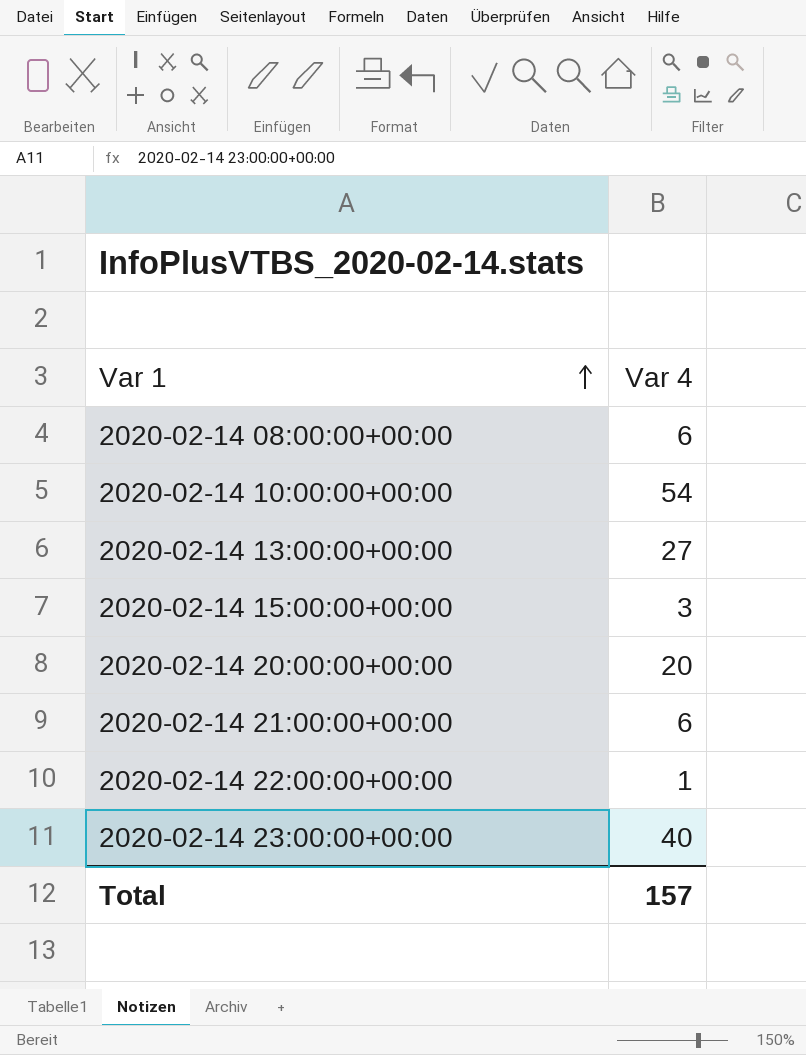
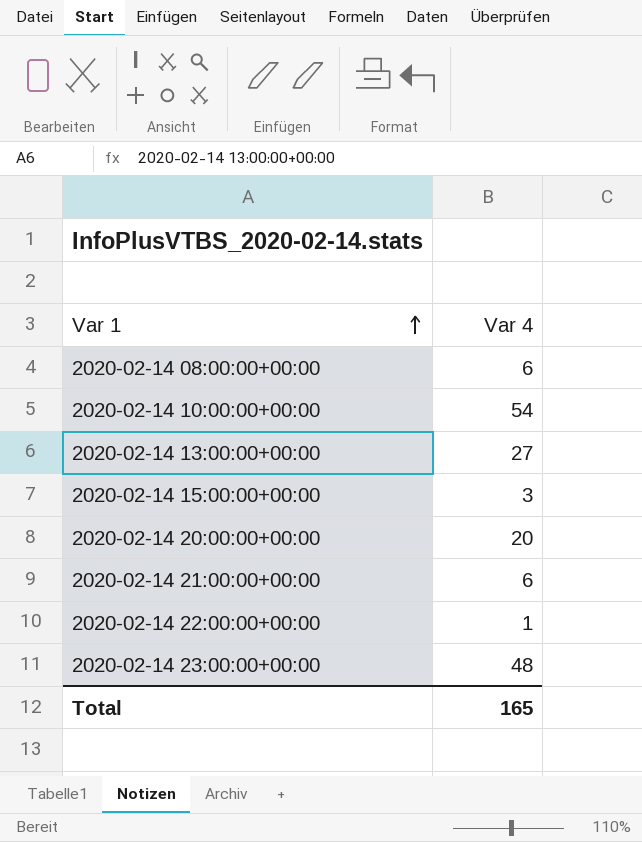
2020-02-14 23:00:00+00:00 | Var 4: 40 -> 48
Total | Var 4: 157 -> 165

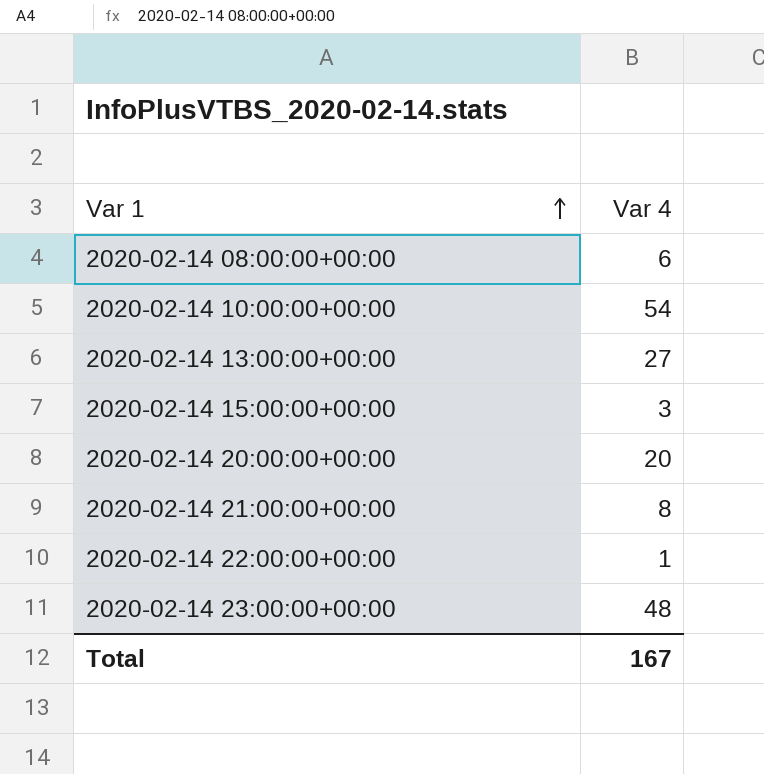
2020-02-14 21:00:00+00:00 | Var 4: 6 -> 8
Total | Var 4: 165 -> 167

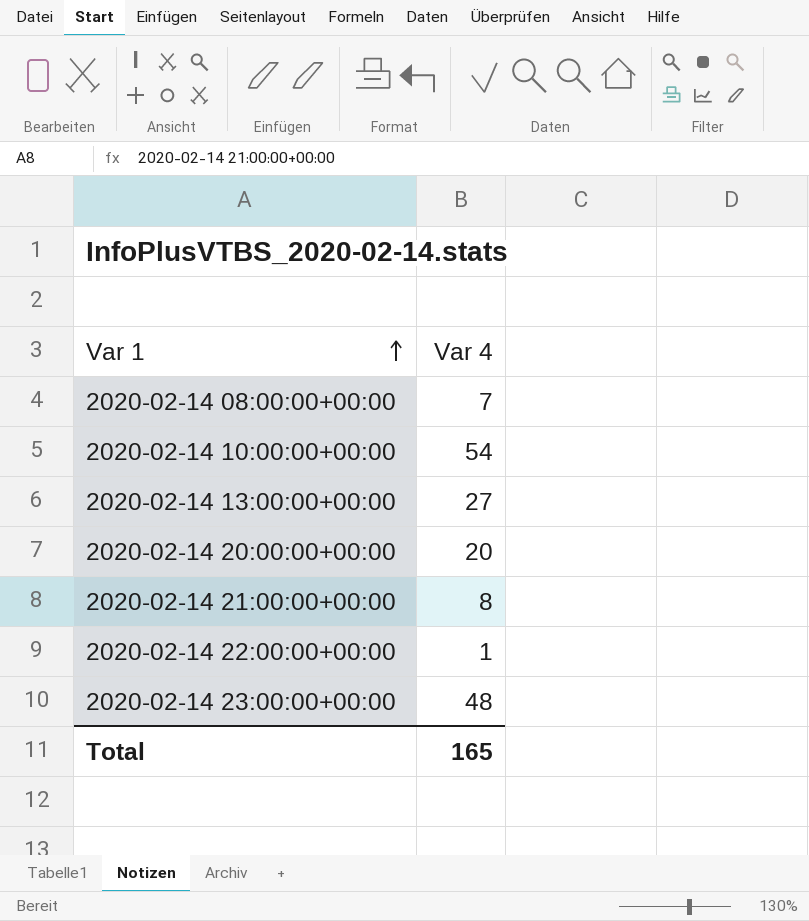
row 2020-02-14 15:00:00+00:00: 3 -> none
2020-02-14 08:00:00+00:00 | Var 4: 6 -> 7
Total | Var 4: 167 -> 165

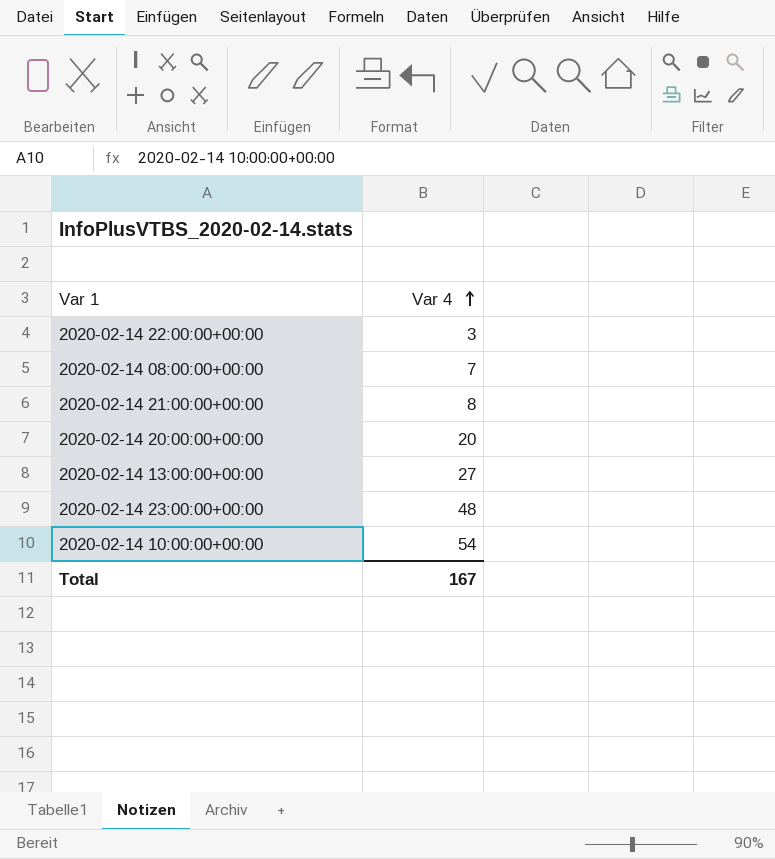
row order: Var 1 ascending -> Var 4 ascending
2020-02-14 22:00:00+00:00 | Var 4: 1 -> 3
Total | Var 4: 165 -> 167

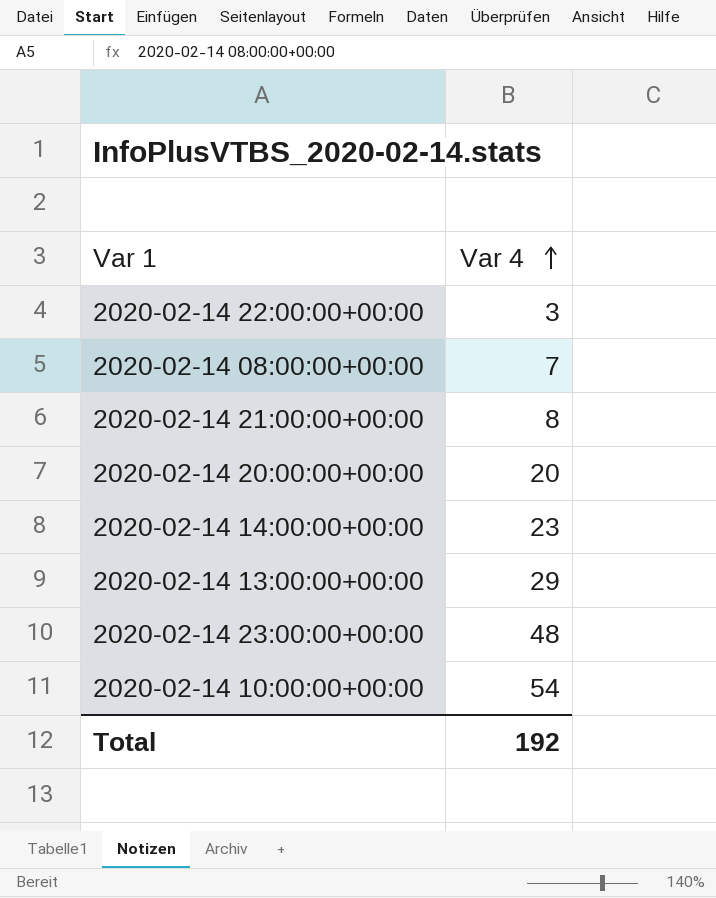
row 2020-02-14 14:00:00+00:00: none -> 23
2020-02-14 13:00:00+00:00 | Var 4: 27 -> 29
Total | Var 4: 167 -> 192

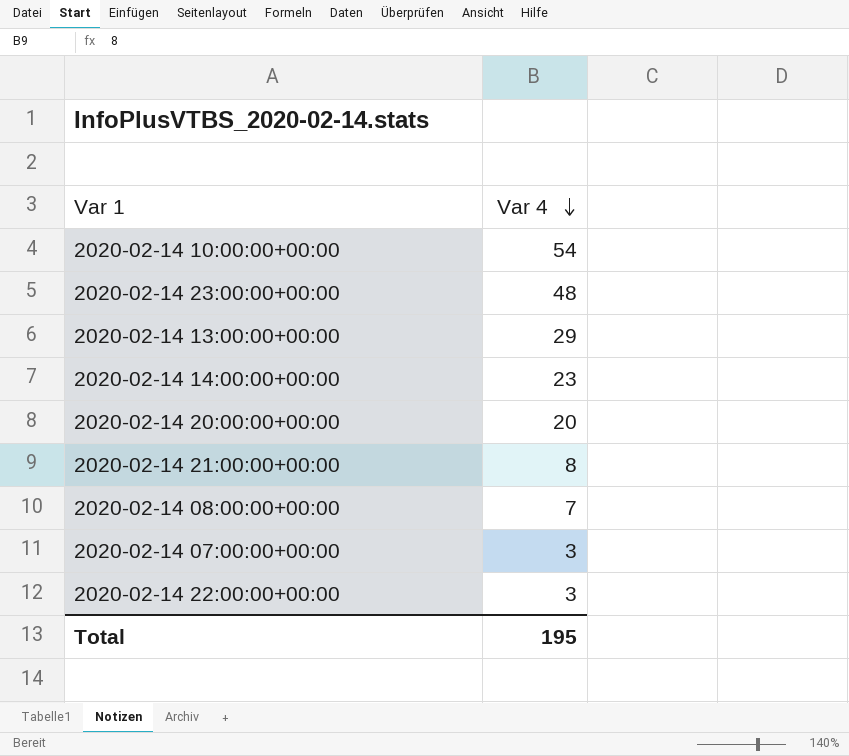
row order: Var 4 ascending -> Var 4 descending
row 2020-02-14 07:00:00+00:00: none -> 3
Total | Var 4: 192 -> 195

